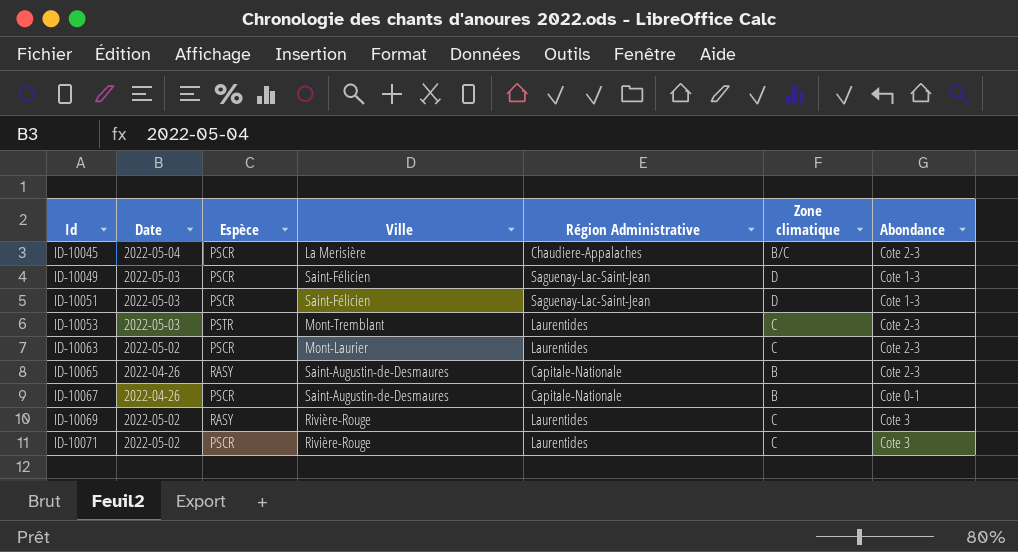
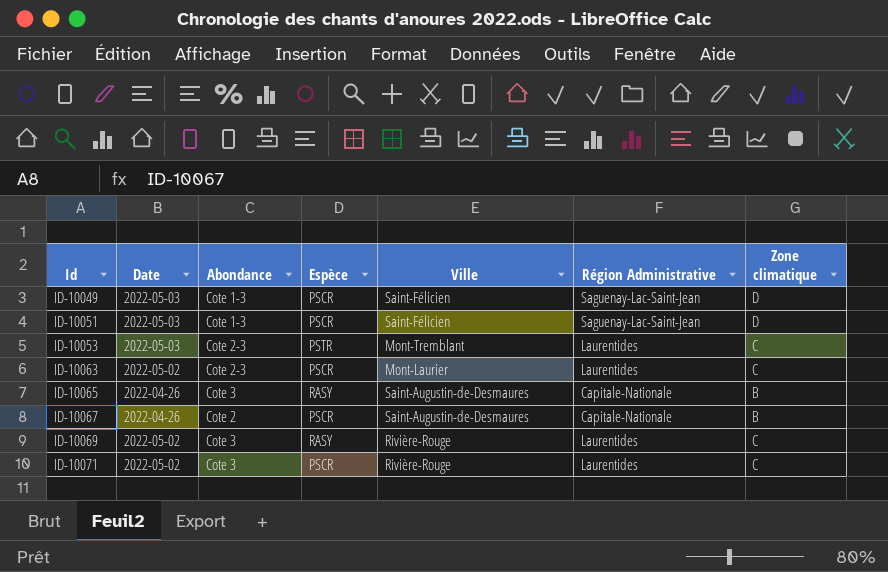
column Abondance | position: 7 -> 3
row ID-10045: 2022-05-04 | PSCR | La Merisière | Chaudiere-Appalaches | B/C | Cote 2-3 -> none
ID-10065 | Abondance: Cote 2-3 -> Cote 3
ID-10067 | Abondance: Cote 0-1 -> Cote 2

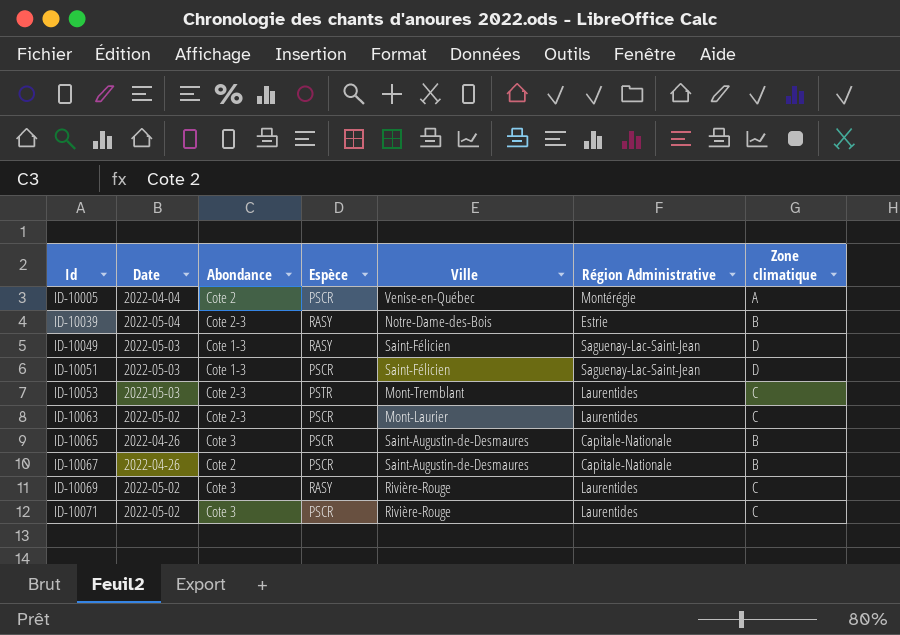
row ID-10005: none -> 2022-04-04 | Cote 2 | PSCR | Venise-en-Québec | Montérégie | A
row ID-10039: none -> 2022-05-04 | Cote 2-3 | RASY | Notre-Dame-des-Bois | Estrie | B
ID-10049 | Espèce: PSCR -> RASY
ID-10065 | Espèce: RASY -> PSCR

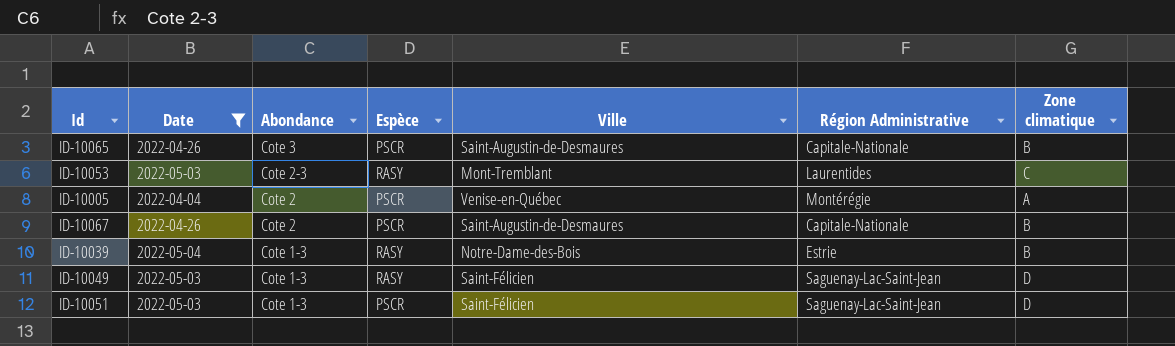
filter: none -> Date != 2022-05-02
row order: Id ascending -> Abondance descending
ID-10053 | Espèce: PSTR -> RASY
ID-10039 | Abondance: Cote 2-3 -> Cote 1-3

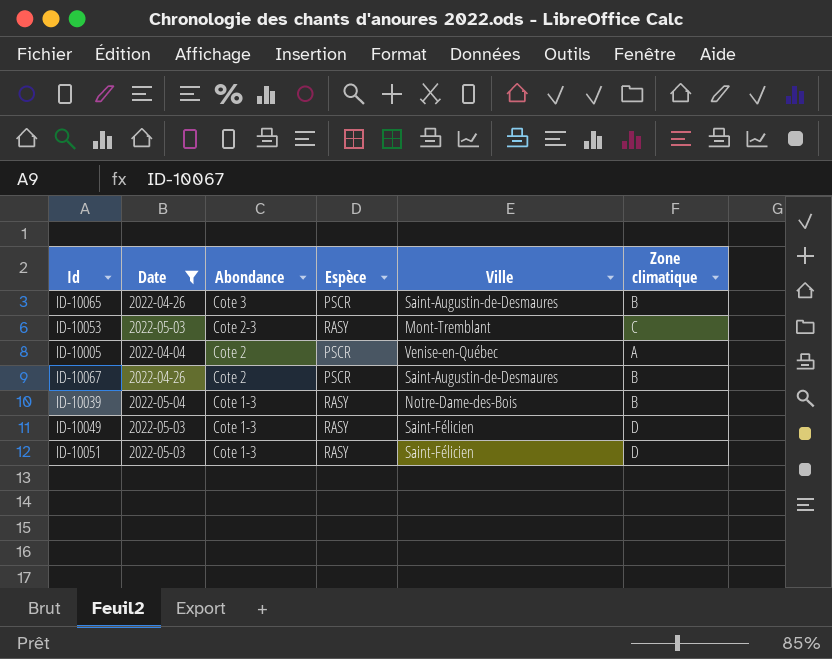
column Région Administrative | position: 6 -> none
ID-10051 | Espèce: PSCR -> RASY

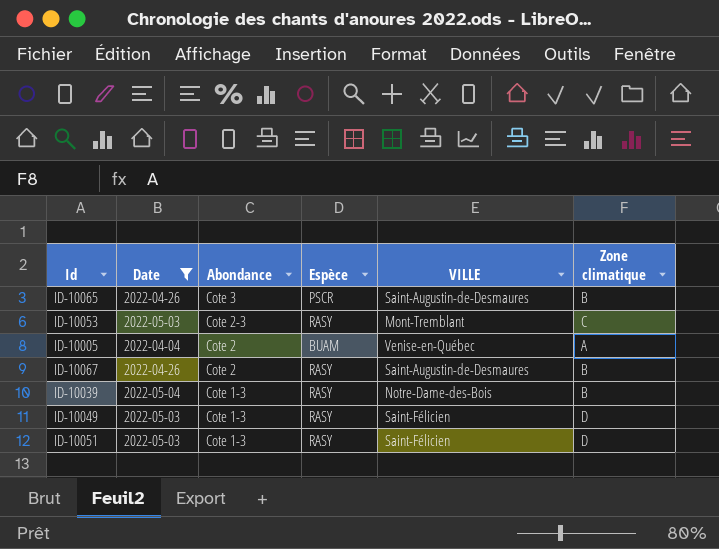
column name: Ville -> VILLE
ID-10005 | Espèce: PSCR -> BUAM
ID-10067 | Espèce: PSCR -> RASY

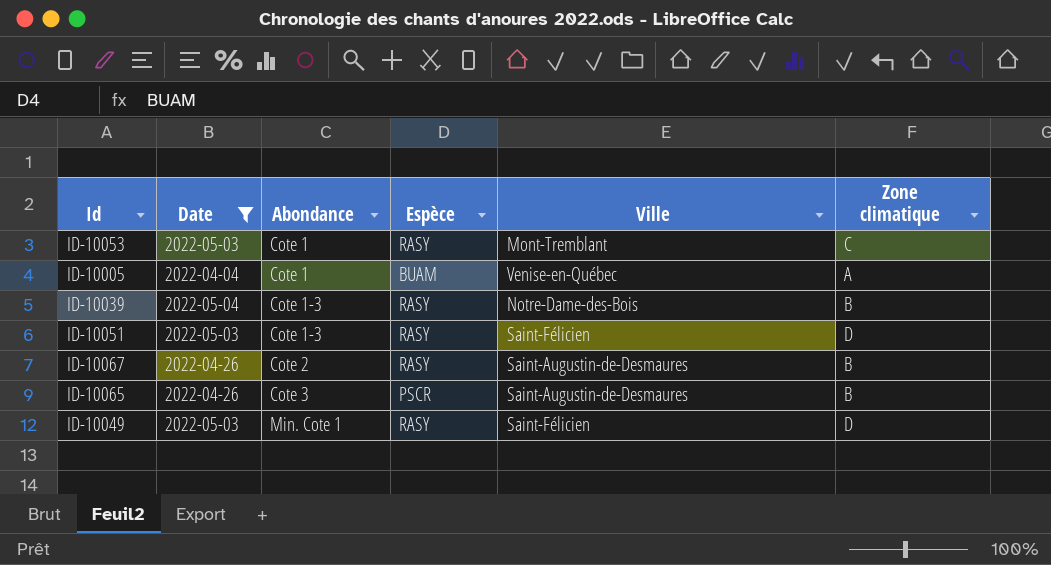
row order: Abondance descending -> Abondance ascending
column name: VILLE -> Ville
ID-10053 | Abondance: Cote 2-3 -> Cote 1
ID-10005 | Abondance: Cote 2 -> Cote 1
ID-10049 | Abondance: Cote 1-3 -> Min. Cote 1

